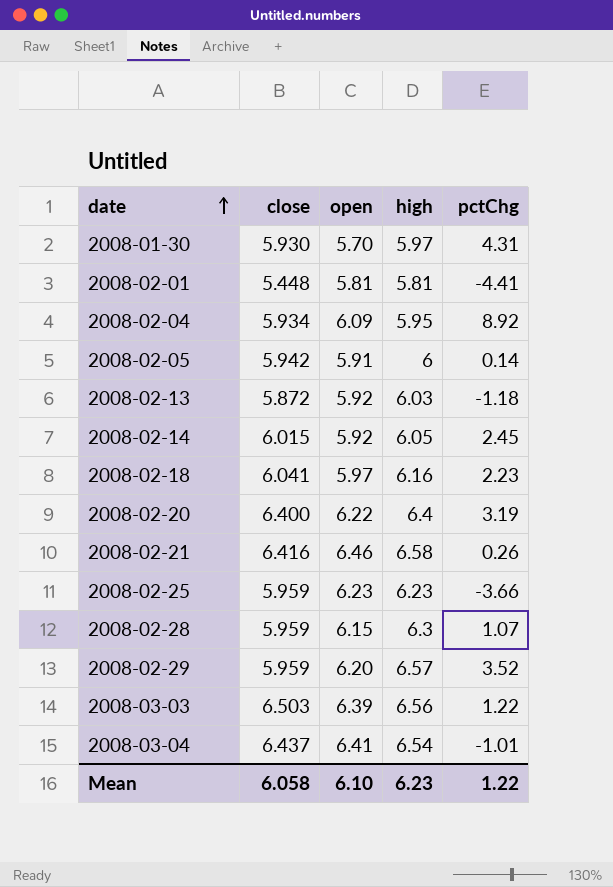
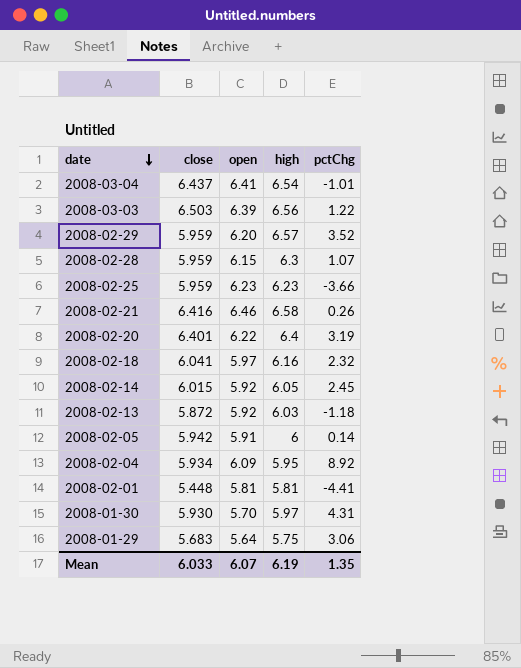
row order: date ascending -> date descending
2008-02-20 | close: 6.400 -> 6.401
2008-02-18 | pctChg: 2.23 -> 2.32
row 2008-01-29: none -> 5.683 | 5.64 | 5.75 | 3.06
Mean | close: 6.058 -> 6.033
Mean | open: 6.10 -> 6.07
Mean | high: 6.23 -> 6.19
Mean | pctChg: 1.22 -> 1.35

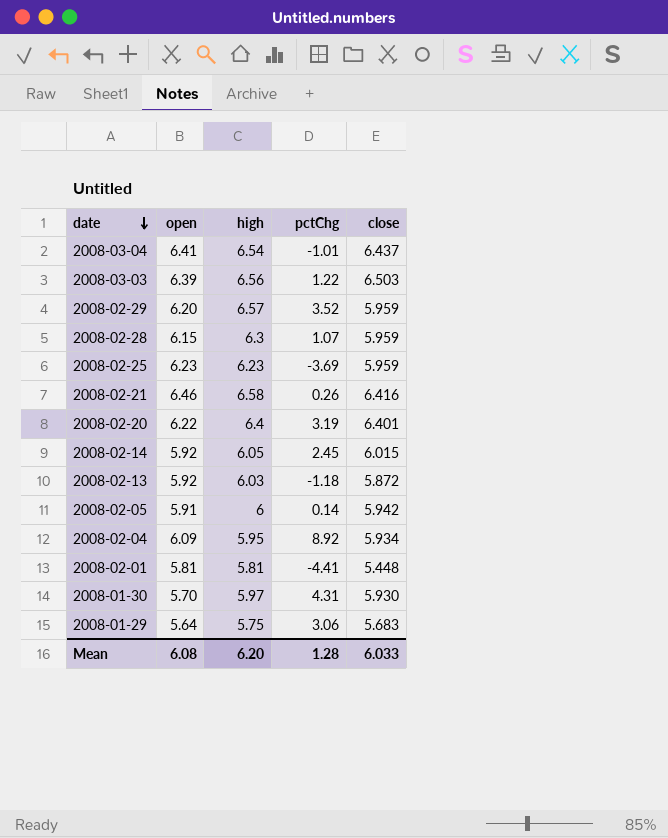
column close | position: 2 -> 5
row 2008-02-18: 6.041 | 5.97 | 6.16 | 2.32 -> none
2008-02-25 | pctChg: -3.66 -> -3.69
Mean | open: 6.07 -> 6.08
Mean | high: 6.19 -> 6.20
Mean | pctChg: 1.35 -> 1.28

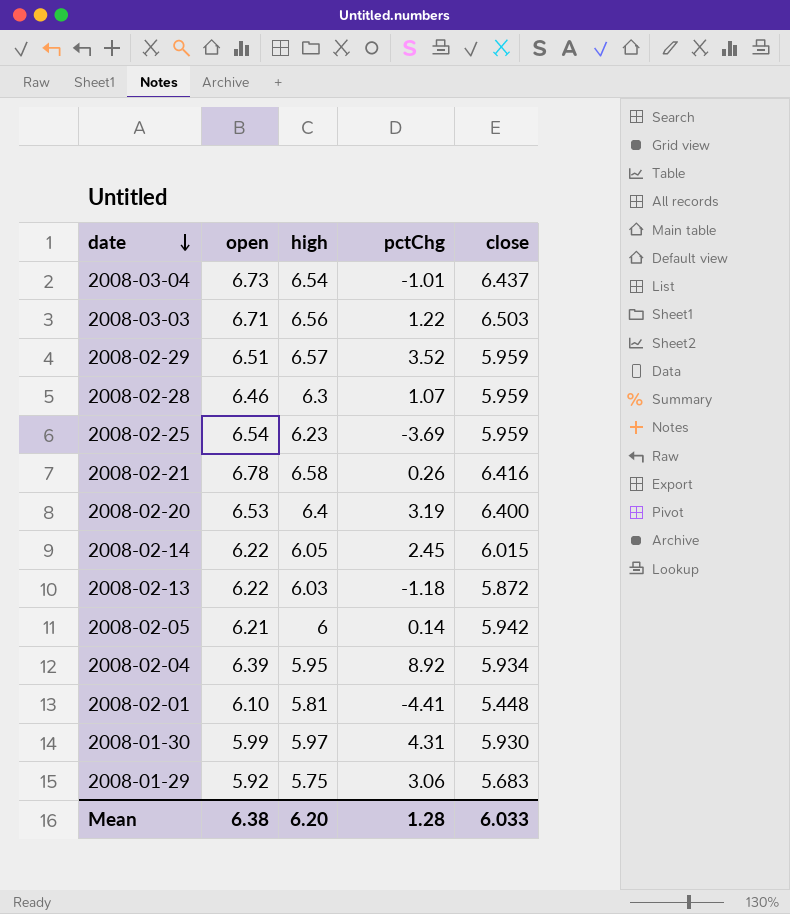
2008-03-04 | open: 6.41 -> 6.73
2008-03-03 | open: 6.39 -> 6.71
2008-02-29 | open: 6.20 -> 6.51
2008-02-28 | open: 6.15 -> 6.46
2008-02-25 | open: 6.23 -> 6.54
2008-02-21 | open: 6.46 -> 6.78
2008-02-20 | open: 6.22 -> 6.53
2008-02-20 | close: 6.401 -> 6.400
2008-02-14 | open: 5.92 -> 6.22
2008-02-13 | open: 5.92 -> 6.22
2008-02-05 | open: 5.91 -> 6.21
2008-02-04 | open: 6.09 -> 6.39
2008-02-01 | open: 5.81 -> 6.10
2008-01-30 | open: 5.70 -> 5.99
2008-01-29 | open: 5.64 -> 5.92
Mean | open: 6.08 -> 6.38

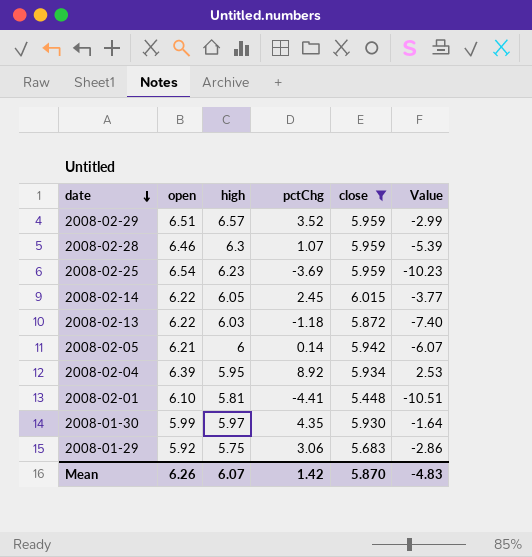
filter: none -> close <= 6.015
column Value | formula: none -> [pctChg] - [open]
2008-01-30 | pctChg: 4.31 -> 4.35
Mean | open: 6.38 -> 6.26
Mean | high: 6.20 -> 6.07
Mean | pctChg: 1.28 -> 1.42
Mean | close: 6.033 -> 5.870

